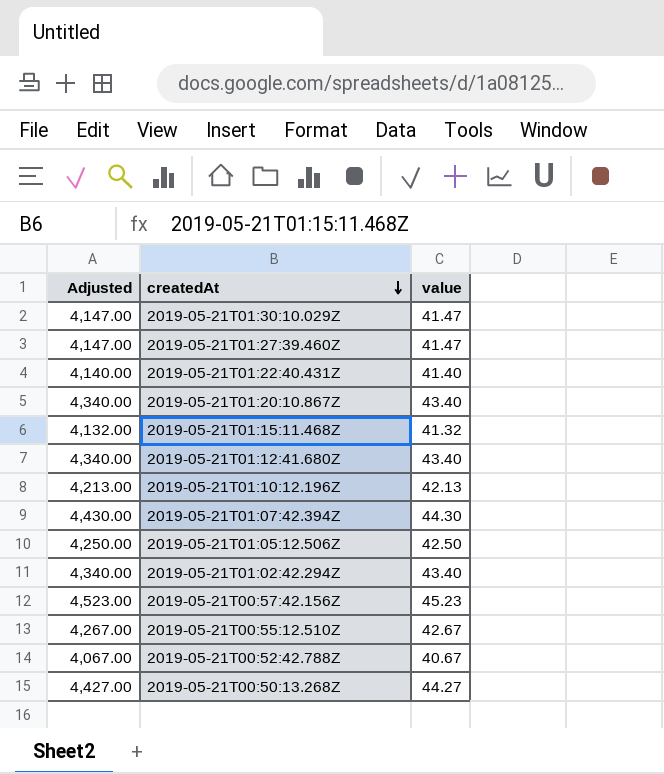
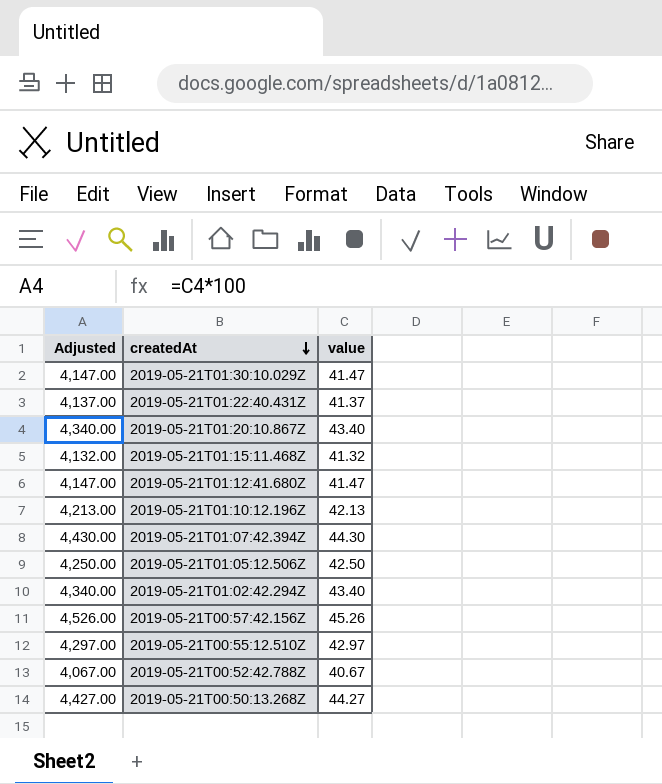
row 2019-05-21T01:27:39.460Z: 4,147.00 | 41.47 -> none
2019-05-21T01:22:40.431Z | Adjusted: 4,140.00 -> 4,137.00
2019-05-21T01:22:40.431Z | value: 41.40 -> 41.37
2019-05-21T01:12:41.680Z | Adjusted: 4,340.00 -> 4,147.00
2019-05-21T01:12:41.680Z | value: 43.40 -> 41.47
2019-05-21T00:57:42.156Z | Adjusted: 4,523.00 -> 4,526.00
2019-05-21T00:57:42.156Z | value: 45.23 -> 45.26
2019-05-21T00:55:12.510Z | Adjusted: 4,267.00 -> 4,297.00
2019-05-21T00:55:12.510Z | value: 42.67 -> 42.97

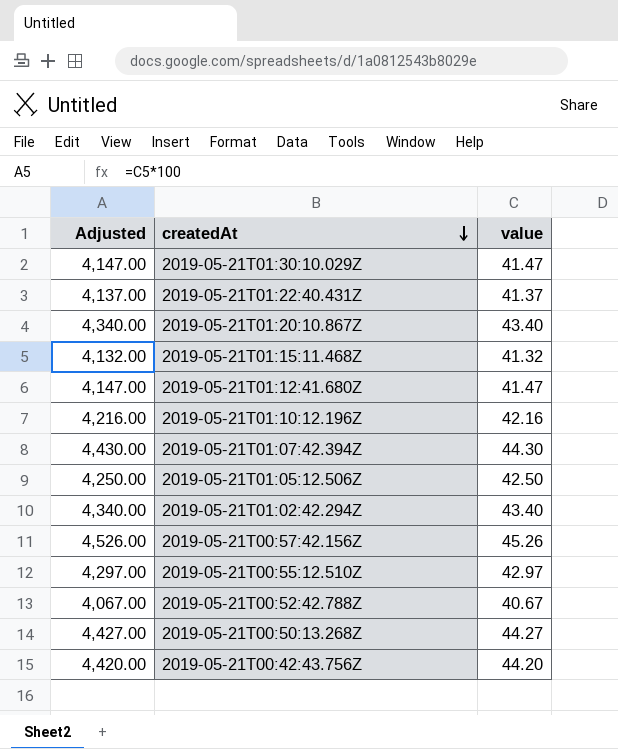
2019-05-21T01:10:12.196Z | Adjusted: 4,213.00 -> 4,216.00
2019-05-21T01:10:12.196Z | value: 42.13 -> 42.16
row 2019-05-21T00:42:43.756Z: none -> 4,420.00 | 44.20

